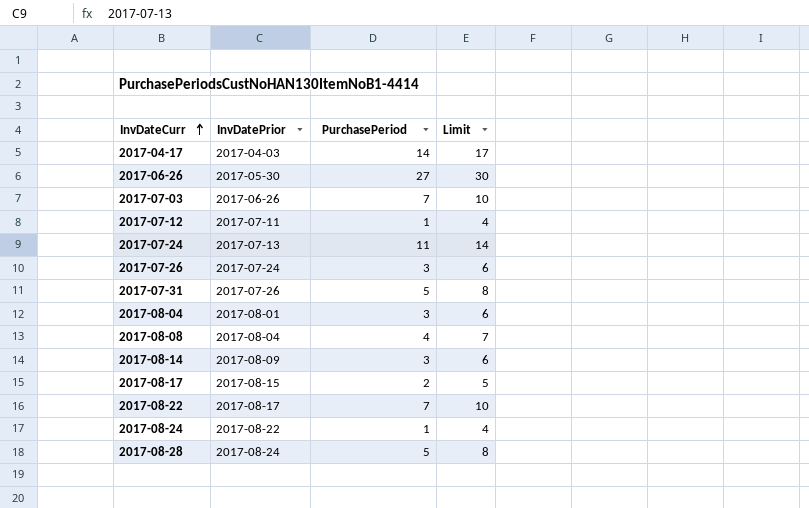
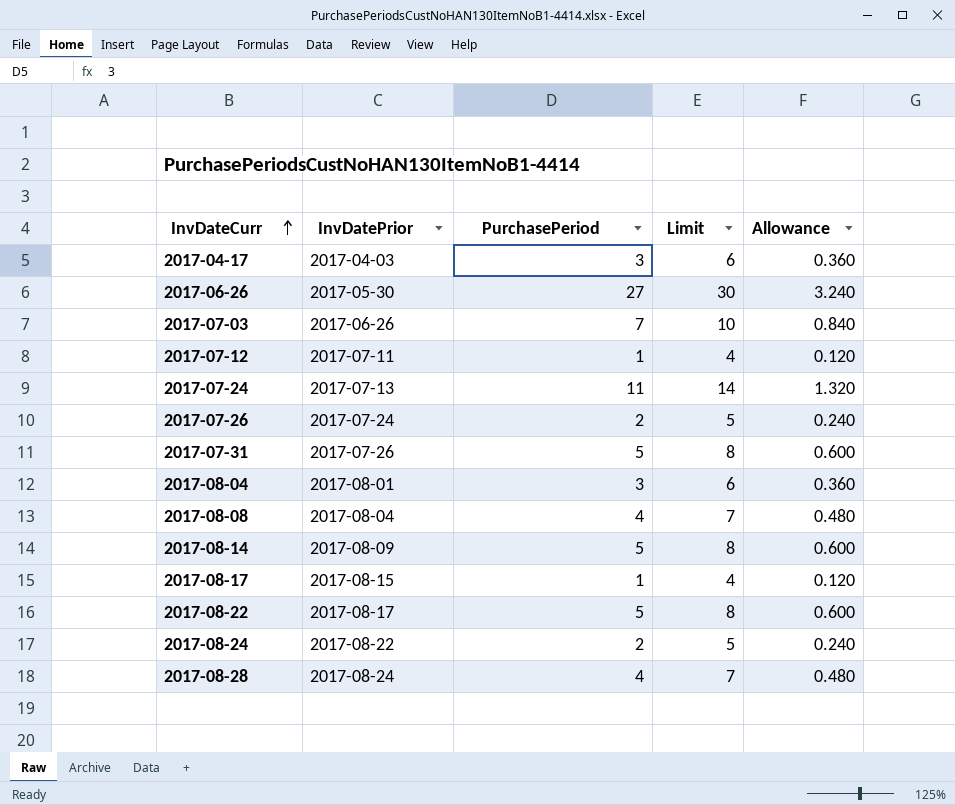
column Allowance | formula: none -> [PurchasePeriod] * 0.12
2017-04-17 | PurchasePeriod: 14 -> 3
2017-04-17 | Limit: 17 -> 6
2017-07-26 | PurchasePeriod: 3 -> 2
2017-07-26 | Limit: 6 -> 5
2017-08-14 | PurchasePeriod: 3 -> 5
2017-08-14 | Limit: 6 -> 8
2017-08-17 | PurchasePeriod: 2 -> 1
2017-08-17 | Limit: 5 -> 4
2017-08-22 | PurchasePeriod: 7 -> 5
2017-08-22 | Limit: 10 -> 8
2017-08-24 | PurchasePeriod: 1 -> 2
2017-08-24 | Limit: 4 -> 5
2017-08-28 | PurchasePeriod: 5 -> 4
2017-08-28 | Limit: 8 -> 7

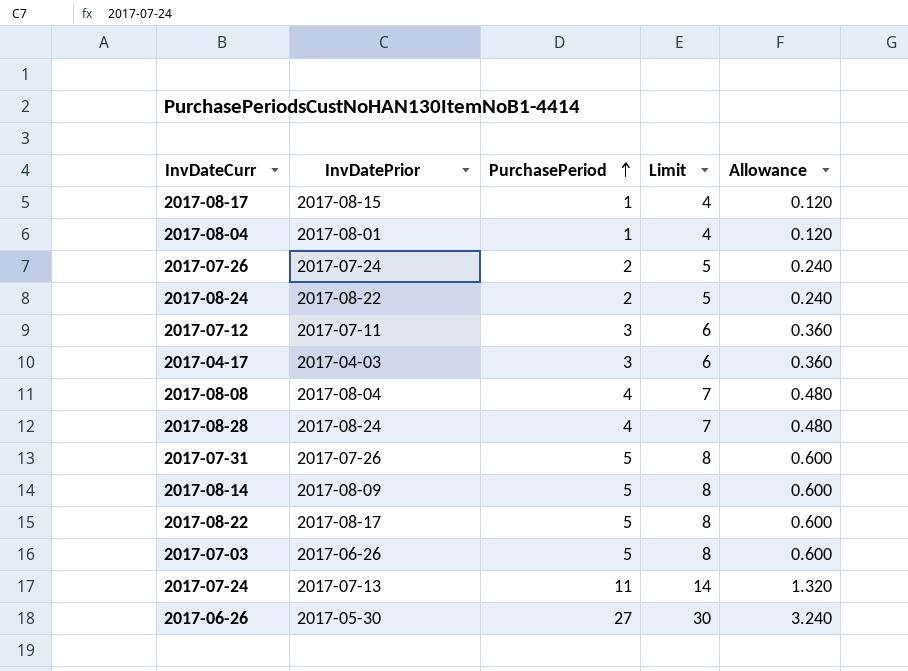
row order: InvDateCurr ascending -> PurchasePeriod ascending
2017-08-04 | PurchasePeriod: 3 -> 1
2017-08-04 | Limit: 6 -> 4
2017-08-04 | Allowance: 0.360 -> 0.120
2017-07-12 | PurchasePeriod: 1 -> 3
2017-07-12 | Limit: 4 -> 6
2017-07-12 | Allowance: 0.120 -> 0.360
2017-07-03 | PurchasePeriod: 7 -> 5
2017-07-03 | Limit: 10 -> 8
2017-07-03 | Allowance: 0.840 -> 0.600

